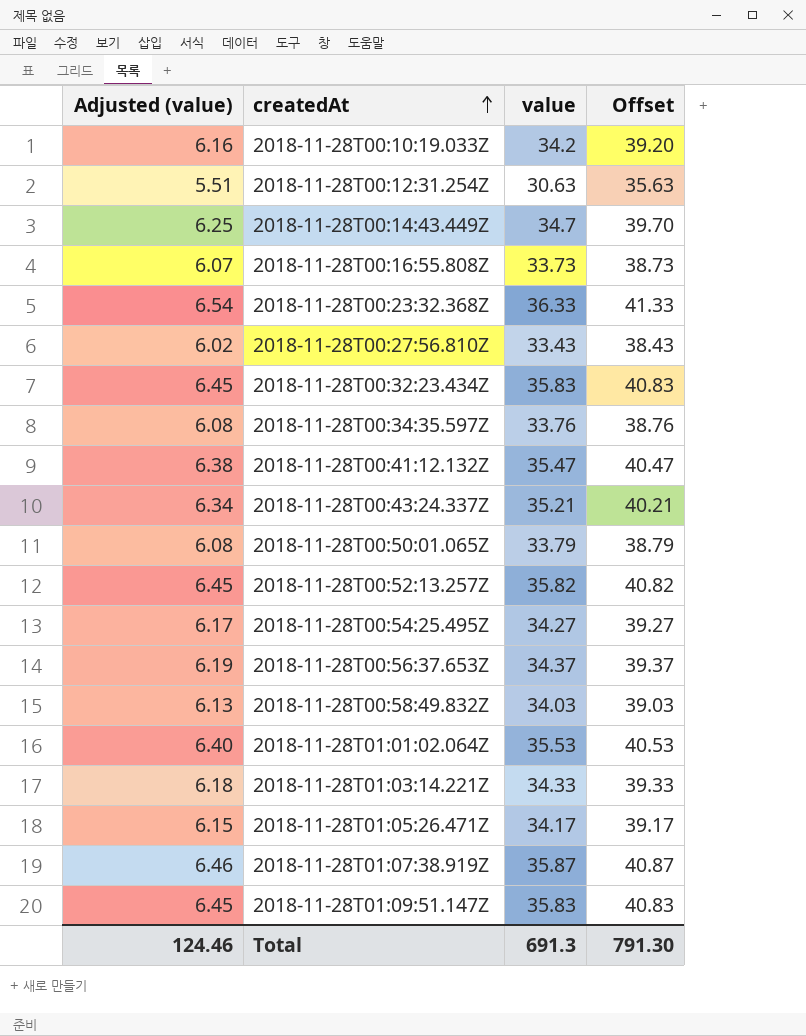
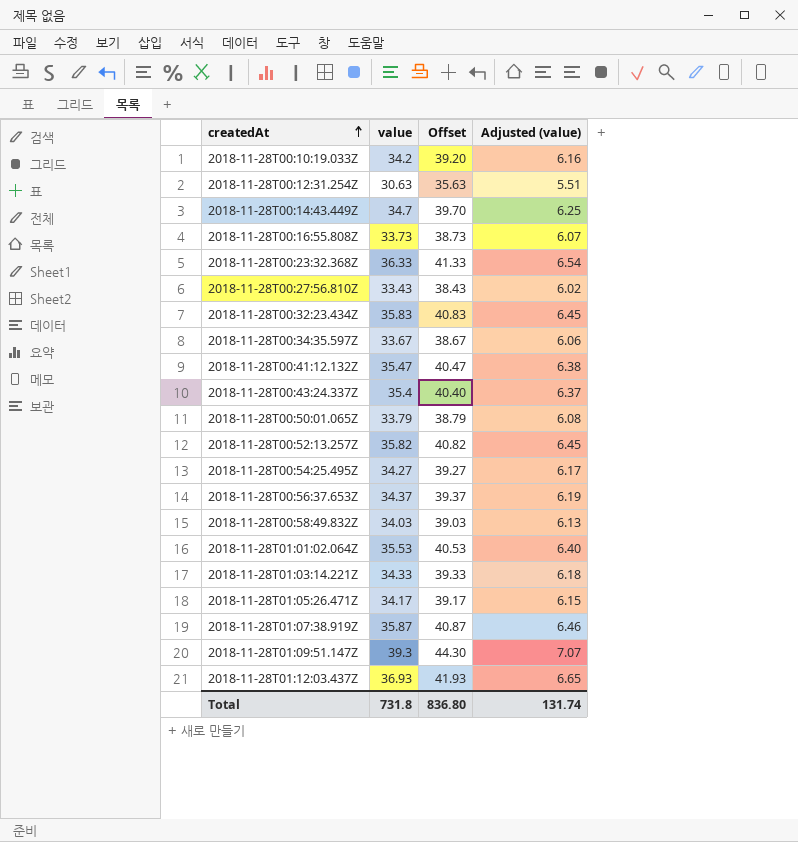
column Adjusted (value) | position: 1 -> 4
2018-11-28T00:34:35.597Z | value: 33.76 -> 33.67
2018-11-28T00:34:35.597Z | Offset: 38.76 -> 38.67
2018-11-28T00:34:35.597Z | Adjusted (value): 6.08 -> 6.06
2018-11-28T00:43:24.337Z | value: 35.21 -> 35.4
2018-11-28T00:43:24.337Z | Offset: 40.21 -> 40.40
2018-11-28T00:43:24.337Z | Adjusted (value): 6.34 -> 6.37
2018-11-28T01:09:51.147Z | value: 35.83 -> 39.3
2018-11-28T01:09:51.147Z | Offset: 40.83 -> 44.30
2018-11-28T01:09:51.147Z | Adjusted (value): 6.45 -> 7.07
row 2018-11-28T01:12:03.437Z: none -> 36.93 | 41.93 | 6.65
Total | value: 691.3 -> 731.8
Total | Offset: 791.30 -> 836.80
Total | Adjusted (value): 124.46 -> 131.74

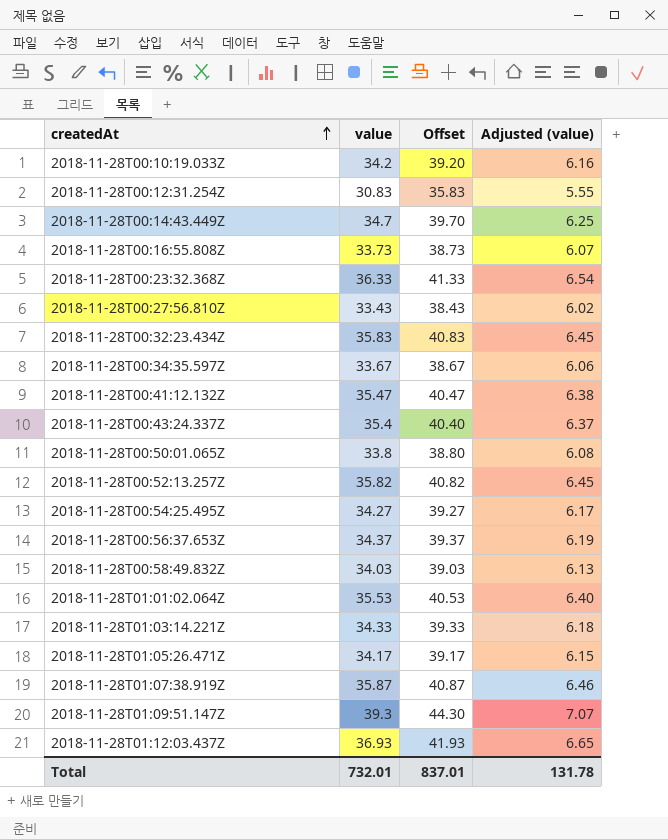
2018-11-28T00:12:31.254Z | value: 30.63 -> 30.83
2018-11-28T00:12:31.254Z | Offset: 35.63 -> 35.83
2018-11-28T00:12:31.254Z | Adjusted (value): 5.51 -> 5.55
2018-11-28T00:50:01.065Z | value: 33.79 -> 33.8
2018-11-28T00:50:01.065Z | Offset: 38.79 -> 38.80
Total | value: 731.8 -> 732.01
Total | Offset: 836.80 -> 837.01
Total | Adjusted (value): 131.74 -> 131.78

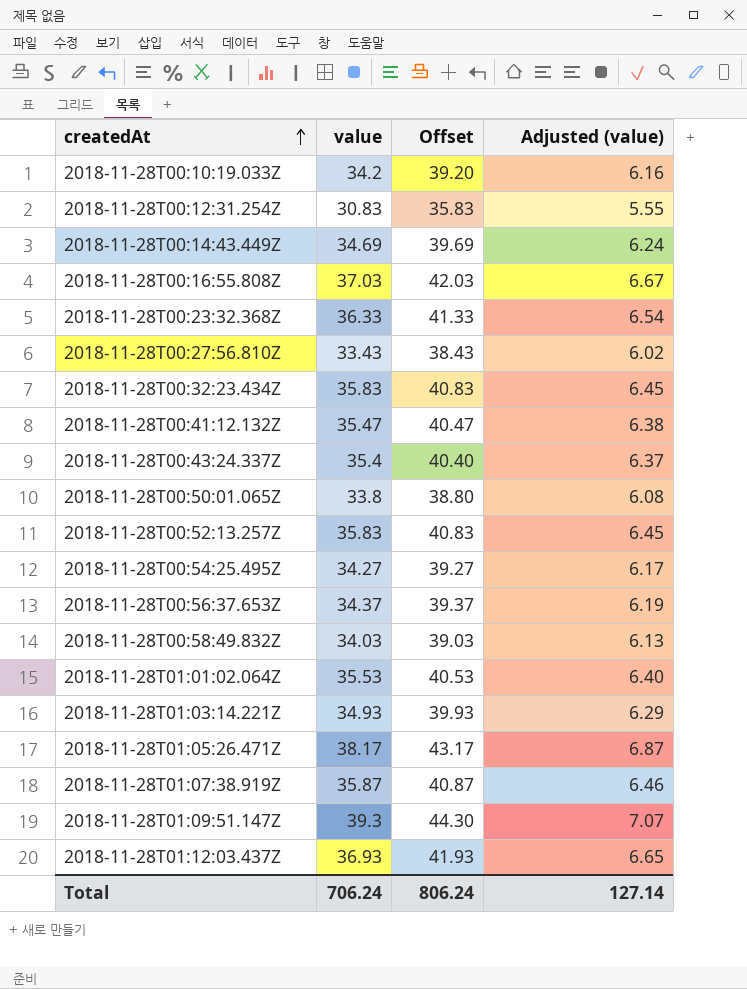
row 2018-11-28T00:34:35.597Z: 33.67 | 38.67 | 6.06 -> none
2018-11-28T00:14:43.449Z | value: 34.7 -> 34.69
2018-11-28T00:14:43.449Z | Offset: 39.70 -> 39.69
2018-11-28T00:14:43.449Z | Adjusted (value): 6.25 -> 6.24
2018-11-28T00:16:55.808Z | value: 33.73 -> 37.03
2018-11-28T00:16:55.808Z | Offset: 38.73 -> 42.03
2018-11-28T00:16:55.808Z | Adjusted (value): 6.07 -> 6.67
2018-11-28T00:52:13.257Z | value: 35.82 -> 35.83
2018-11-28T00:52:13.257Z | Offset: 40.82 -> 40.83
2018-11-28T01:03:14.221Z | value: 34.33 -> 34.93
2018-11-28T01:03:14.221Z | Offset: 39.33 -> 39.93
2018-11-28T01:03:14.221Z | Adjusted (value): 6.18 -> 6.29
2018-11-28T01:05:26.471Z | value: 34.17 -> 38.17
2018-11-28T01:05:26.471Z | Offset: 39.17 -> 43.17
2018-11-28T01:05:26.471Z | Adjusted (value): 6.15 -> 6.87
Total | value: 732.01 -> 706.24
Total | Offset: 837.01 -> 806.24
Total | Adjusted (value): 131.78 -> 127.14

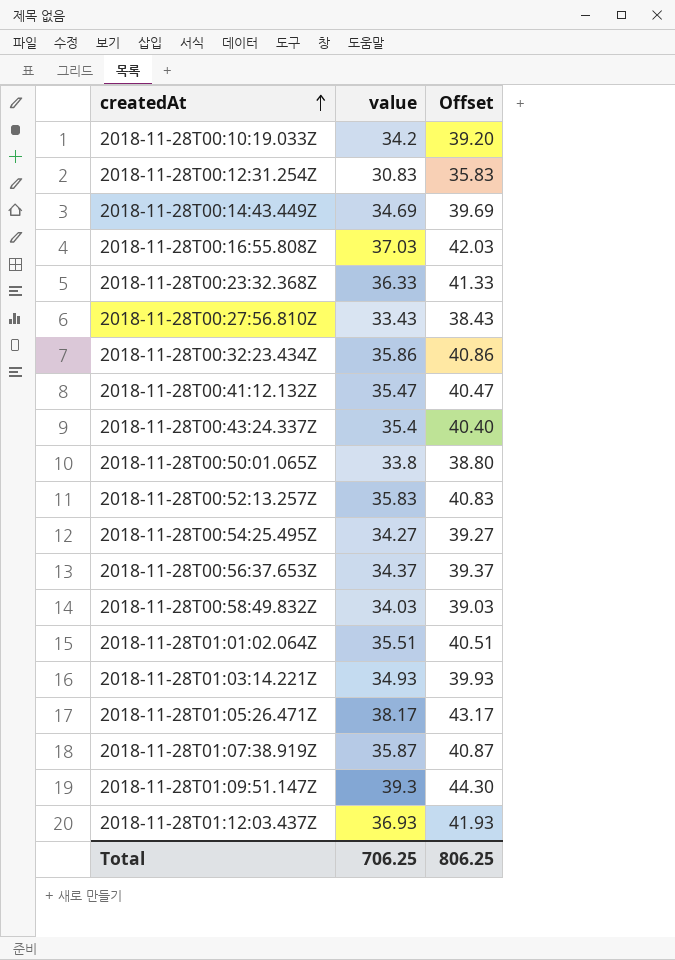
column Adjusted (value) | formula: [value] * 0.18 -> none
2018-11-28T00:32:23.434Z | value: 35.83 -> 35.86
2018-11-28T00:32:23.434Z | Offset: 40.83 -> 40.86
2018-11-28T01:01:02.064Z | value: 35.53 -> 35.51
2018-11-28T01:01:02.064Z | Offset: 40.53 -> 40.51
Total | value: 706.24 -> 706.25
Total | Offset: 806.24 -> 806.25

